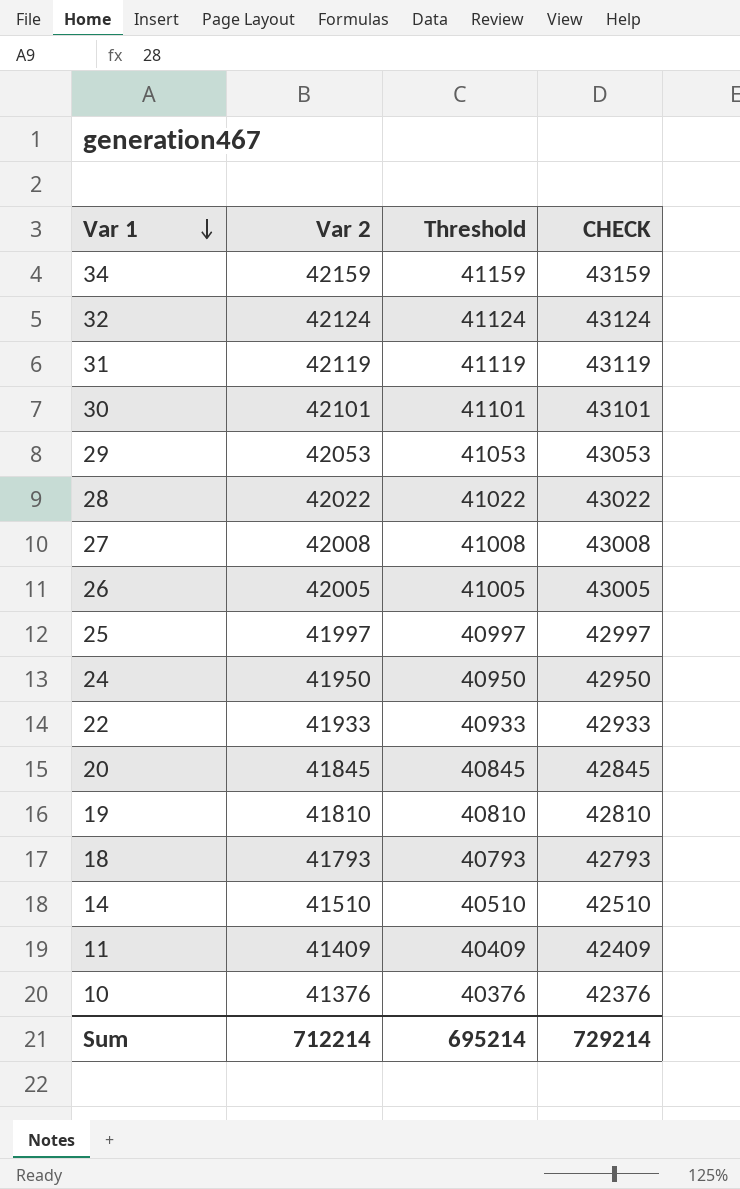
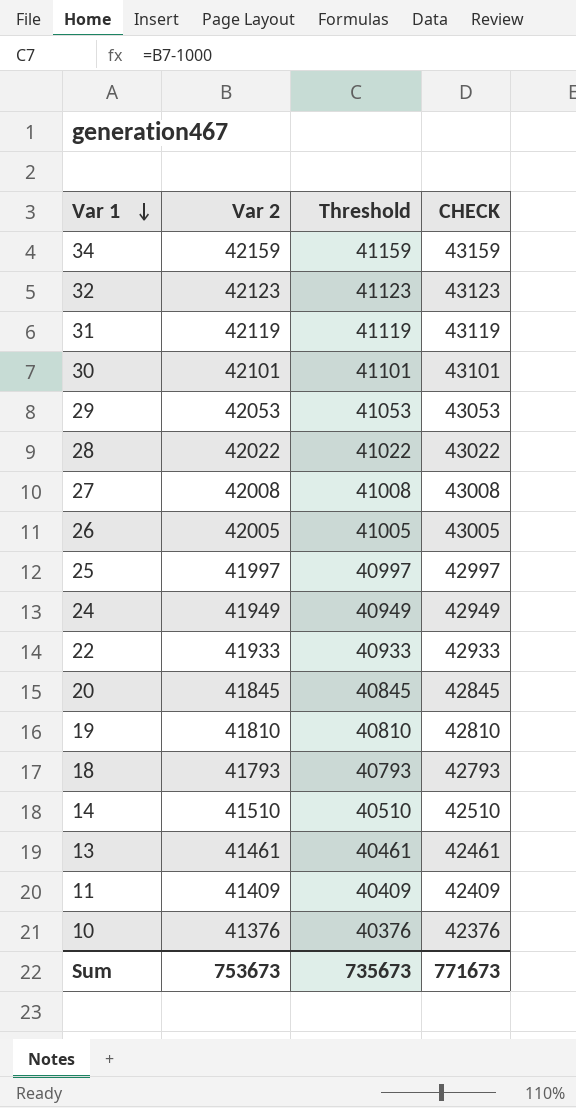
32 | Var 2: 42124 -> 42123
32 | Threshold: 41124 -> 41123
32 | CHECK: 43124 -> 43123
24 | Var 2: 41950 -> 41949
24 | Threshold: 40950 -> 40949
24 | CHECK: 42950 -> 42949
row 13: none -> 41461 | 40461 | 42461
Sum | Var 2: 712214 -> 753673
Sum | Threshold: 695214 -> 735673
Sum | CHECK: 729214 -> 771673

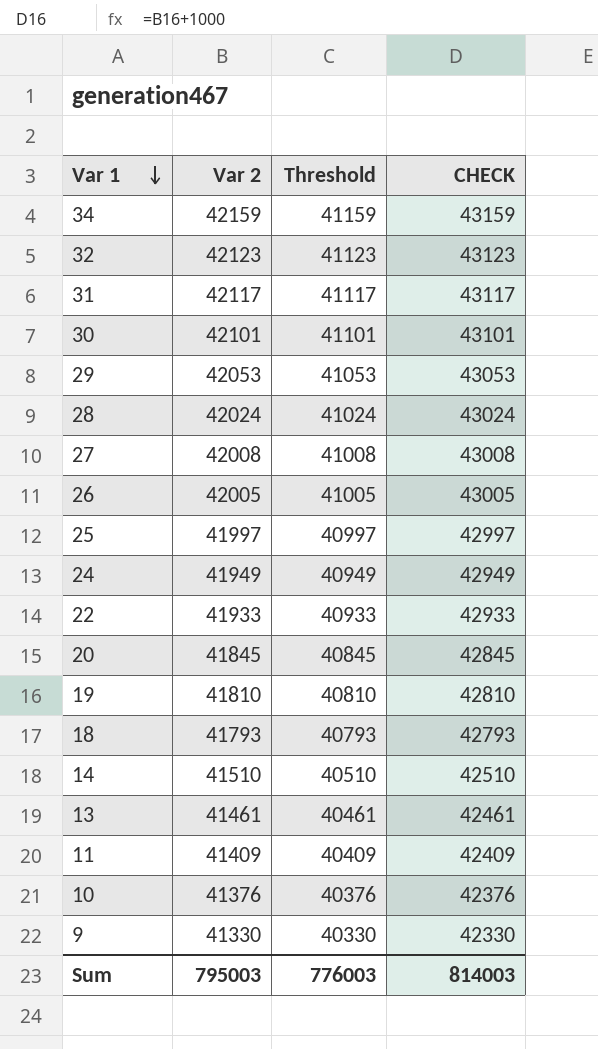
31 | Var 2: 42119 -> 42117
31 | Threshold: 41119 -> 41117
31 | CHECK: 43119 -> 43117
28 | Var 2: 42022 -> 42024
28 | Threshold: 41022 -> 41024
28 | CHECK: 43022 -> 43024
row 9: none -> 41330 | 40330 | 42330
Sum | Var 2: 753673 -> 795003
Sum | Threshold: 735673 -> 776003
Sum | CHECK: 771673 -> 814003

